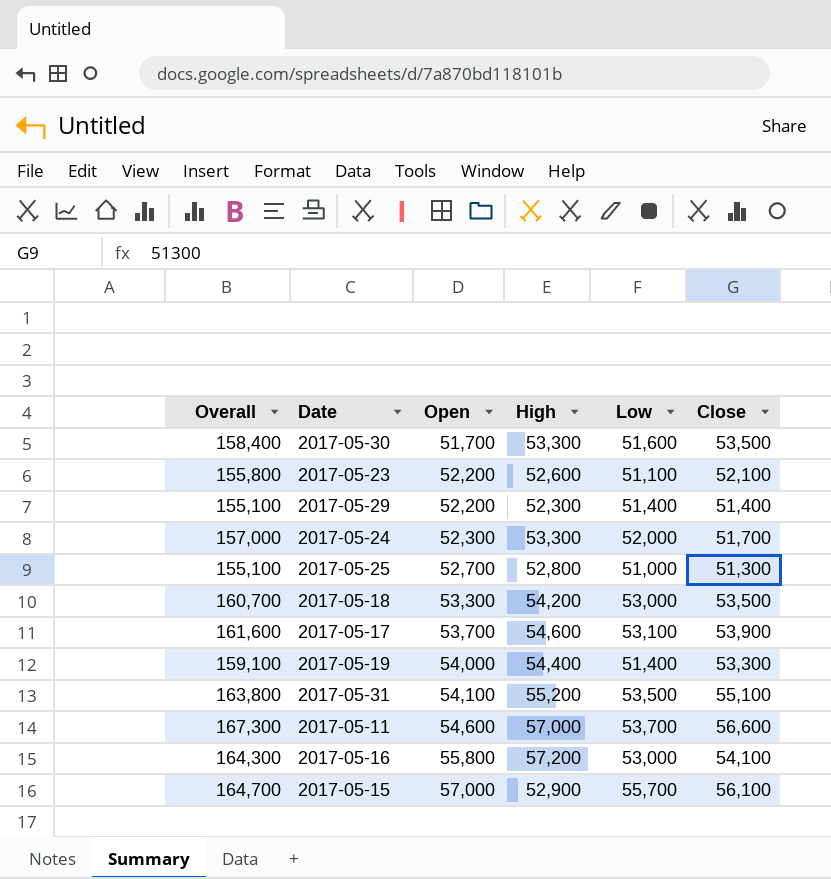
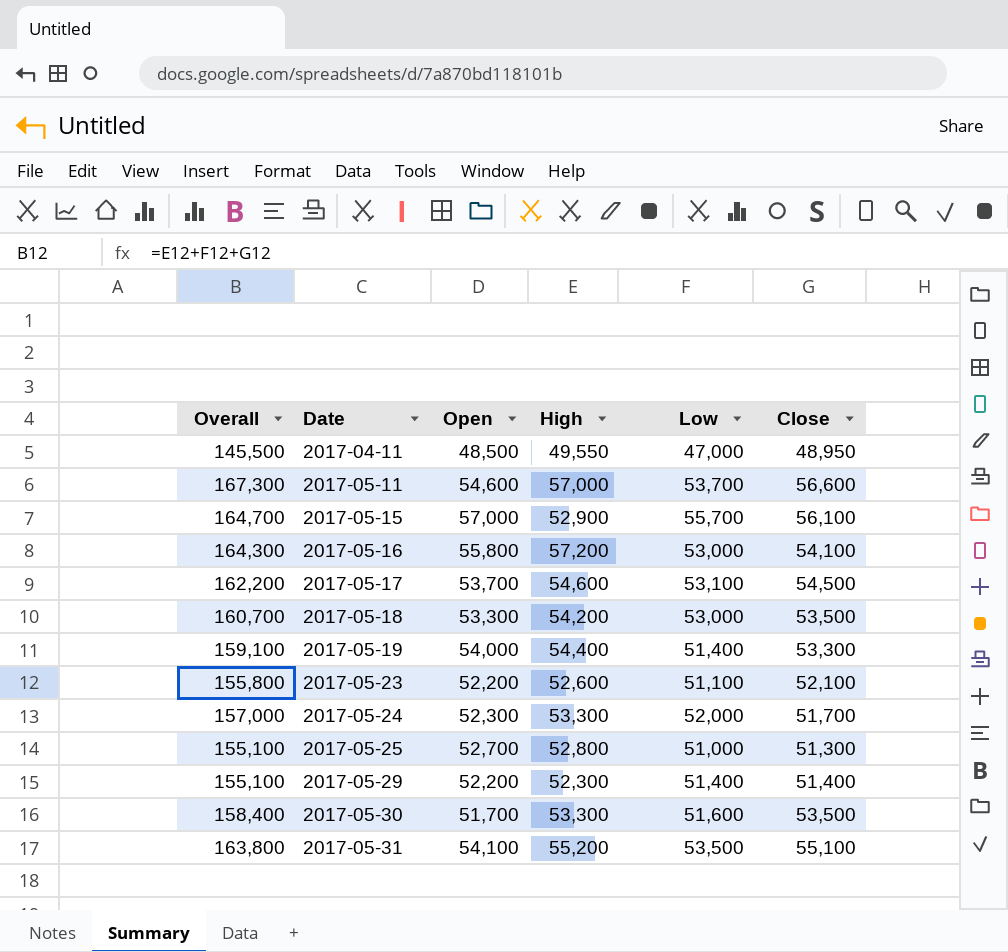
row order: Open ascending -> Date ascending
row 2017-04-11: none -> 145,500 | 48,500 | 49,550 | 47,000 | 48,950
2017-05-17 | Overall: 161,600 -> 162,200
2017-05-17 | Close: 53,900 -> 54,500

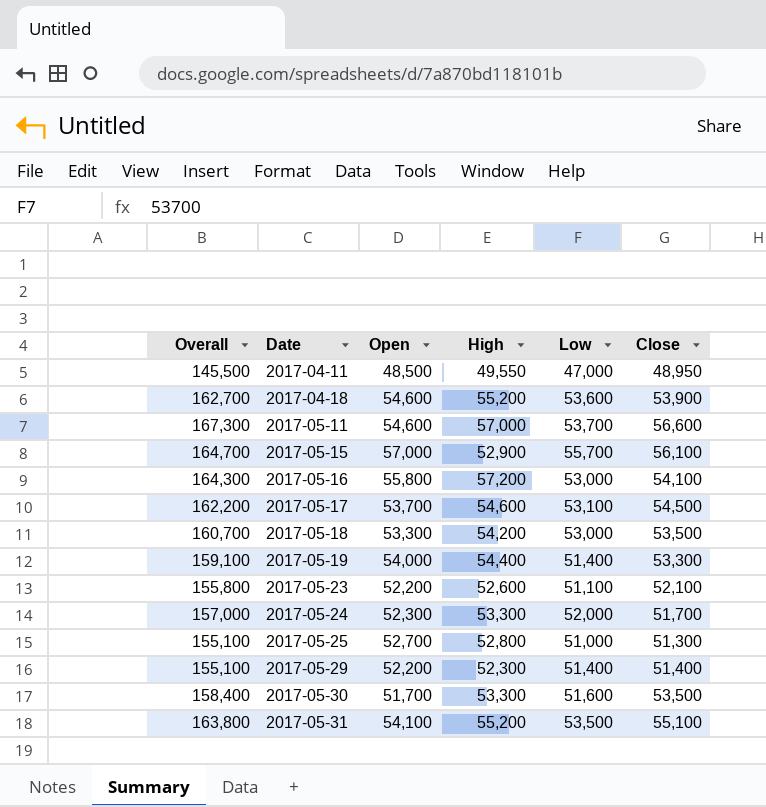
row 2017-04-18: none -> 162,700 | 54,600 | 55,200 | 53,600 | 53,900

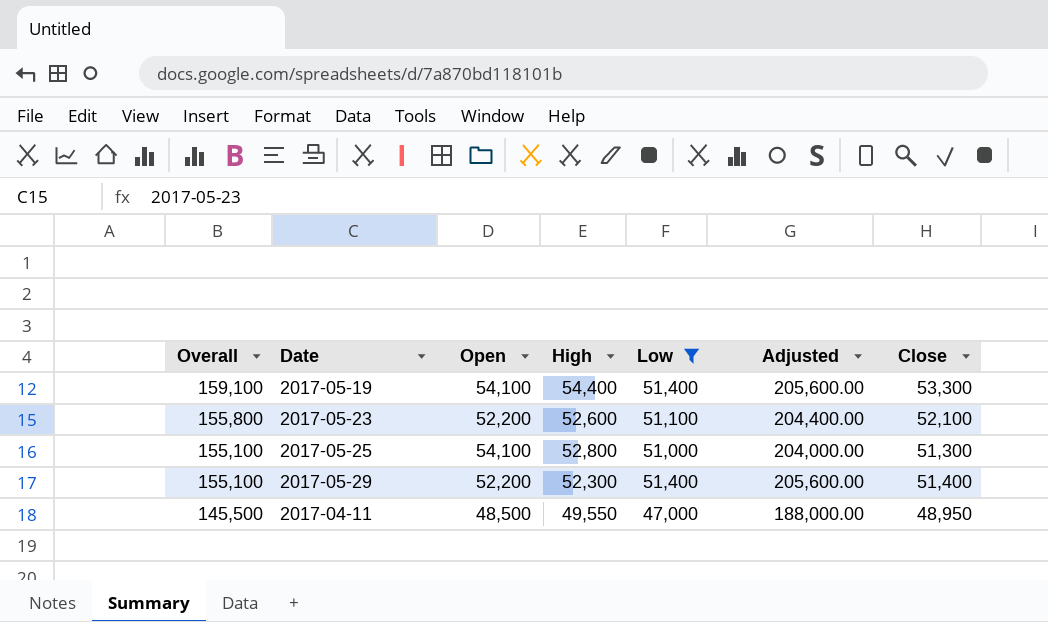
filter: none -> Low <= 51,400
row order: Date ascending -> Overall descending
column Adjusted | formula: none -> [Low] * 4
2017-05-19 | Open: 54,000 -> 54,100
2017-05-25 | Open: 52,700 -> 54,100

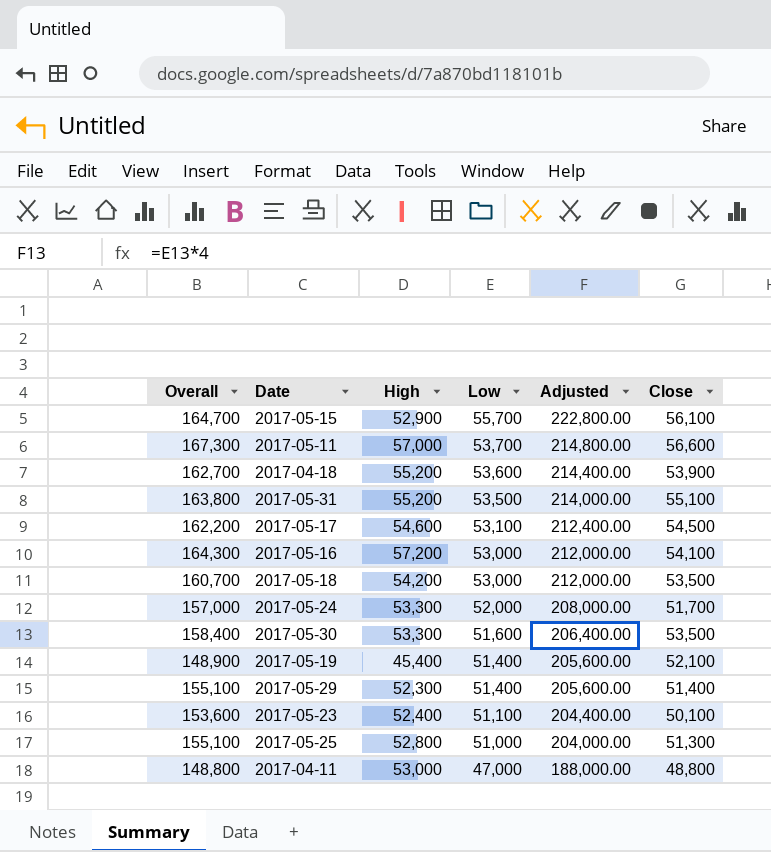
filter: Low <= 51,400 -> none
row order: Overall descending -> Low descending
column Open | position: 3 -> none
2017-05-19 | Overall: 159,100 -> 148,900
2017-05-19 | High: 54,400 -> 45,400
2017-05-19 | Close: 53,300 -> 52,100
2017-05-23 | Overall: 155,800 -> 153,600
2017-05-23 | High: 52,600 -> 52,400
2017-05-23 | Close: 52,100 -> 50,100
2017-04-11 | Overall: 145,500 -> 148,800
2017-04-11 | High: 49,550 -> 53,000
2017-04-11 | Close: 48,950 -> 48,800

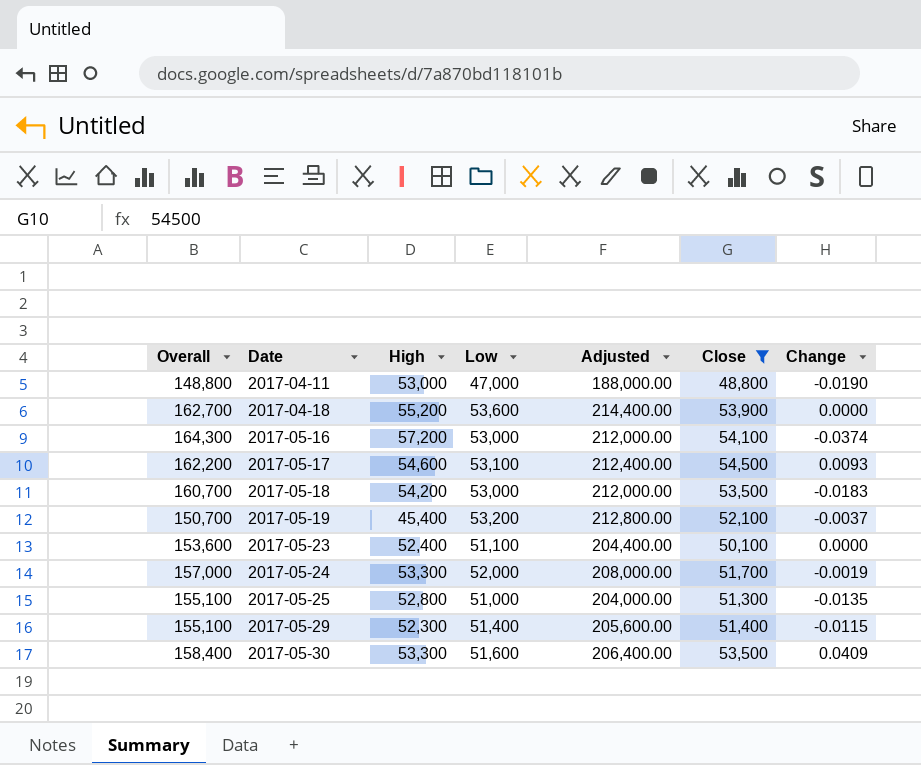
filter: none -> Close <= 54,500
row order: Low descending -> Date ascending
column Change | position: none -> 7
2017-05-19 | Overall: 148,900 -> 150,700
2017-05-19 | Low: 51,400 -> 53,200
2017-05-19 | Adjusted: 205,600.00 -> 212,800.00

